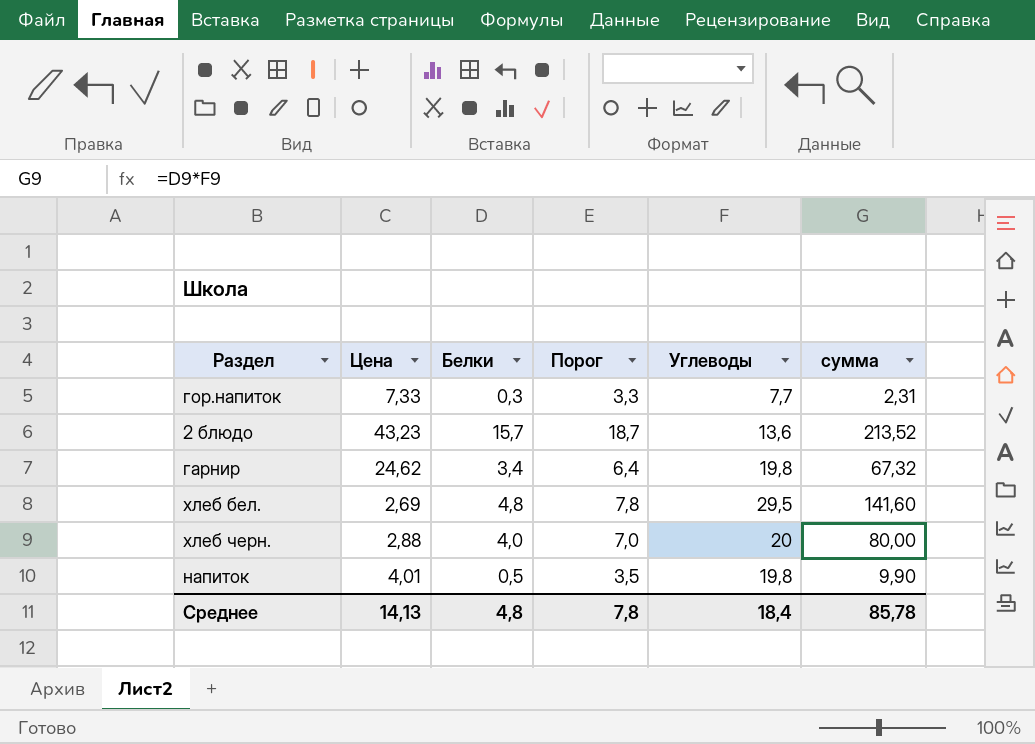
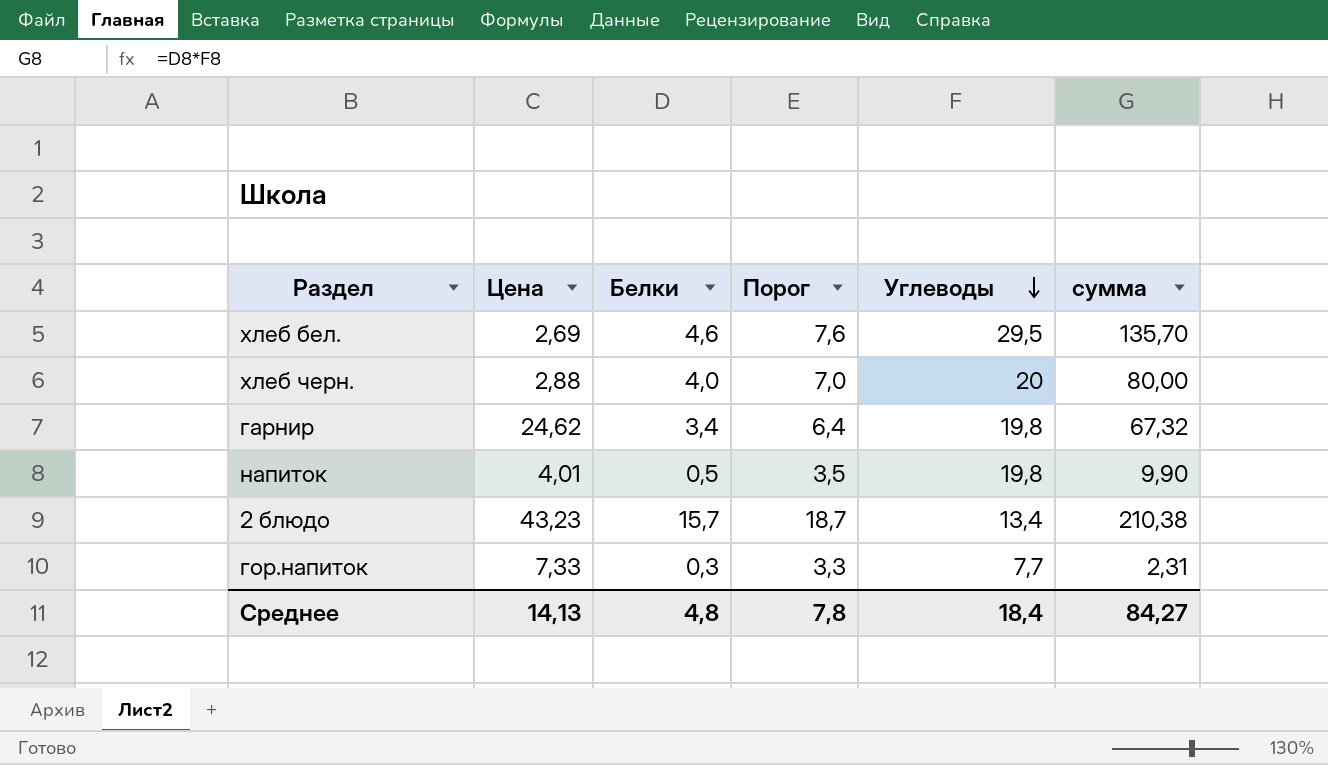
row order: none -> Углеводы descending
хлеб бел. | Белки: 4,8 -> 4,6
хлеб бел. | Порог: 7,8 -> 7,6
хлеб бел. | сумма: 141,60 -> 135,70
2 блюдо | Углеводы: 13,6 -> 13,4
2 блюдо | сумма: 213,52 -> 210,38
Среднее | сумма: 85,78 -> 84,27

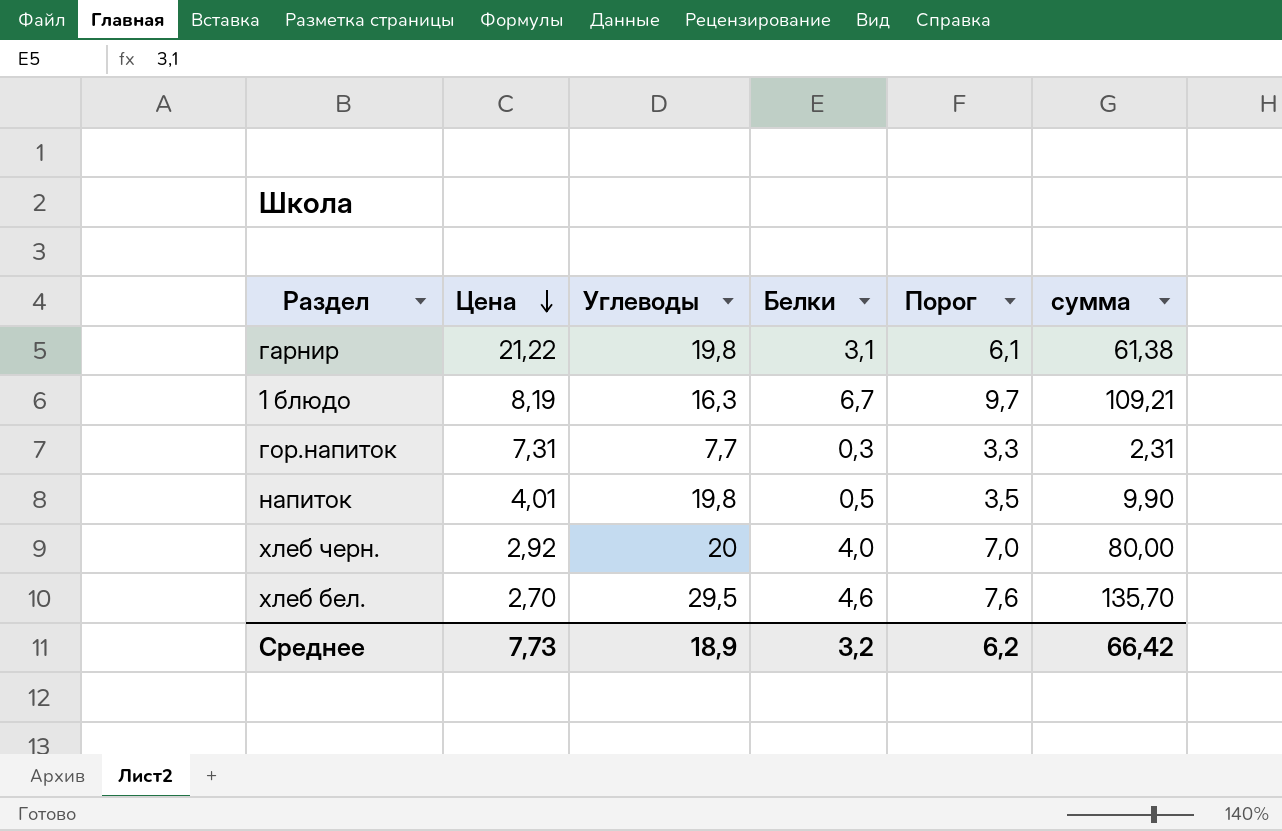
row order: Углеводы descending -> Цена descending
column Углеводы | position: 5 -> 3
row 2 блюдо: 43,23 | 15,7 | 18,7 | 13,4 | 210,38 -> none
гарнир | Цена: 24,62 -> 21,22
гарнир | Белки: 3,4 -> 3,1
гарнир | Порог: 6,4 -> 6,1
гарнир | сумма: 67,32 -> 61,38
row 1 блюдо: none -> 8,19 | 16,3 | 6,7 | 9,7 | 109,21
гор.напиток | Цена: 7,33 -> 7,31
хлеб черн. | Цена: 2,88 -> 2,92
хлеб бел. | Цена: 2,69 -> 2,70
Среднее | Цена: 14,13 -> 7,73
Среднее | Углеводы: 18,4 -> 18,9
Среднее | Белки: 4,8 -> 3,2
Среднее | Порог: 7,8 -> 6,2
Среднее | сумма: 84,27 -> 66,42

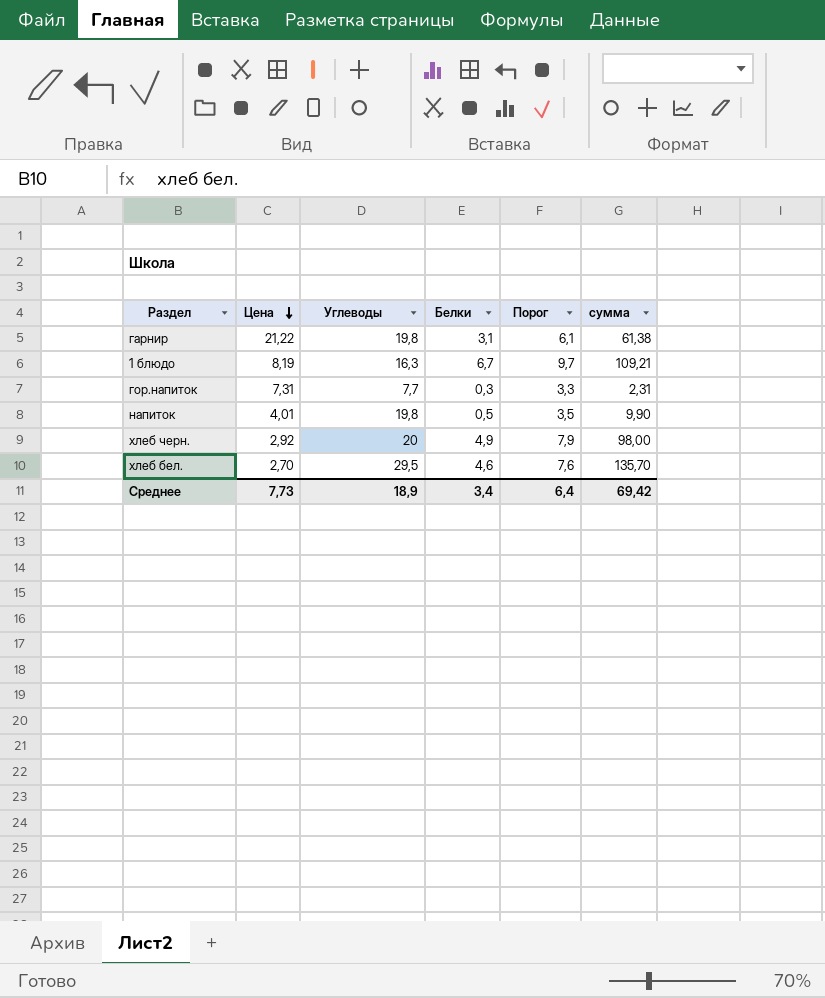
хлеб черн. | Белки: 4,0 -> 4,9
хлеб черн. | Порог: 7,0 -> 7,9
хлеб черн. | сумма: 80,00 -> 98,00
Среднее | Белки: 3,2 -> 3,4
Среднее | Порог: 6,2 -> 6,4
Среднее | сумма: 66,42 -> 69,42

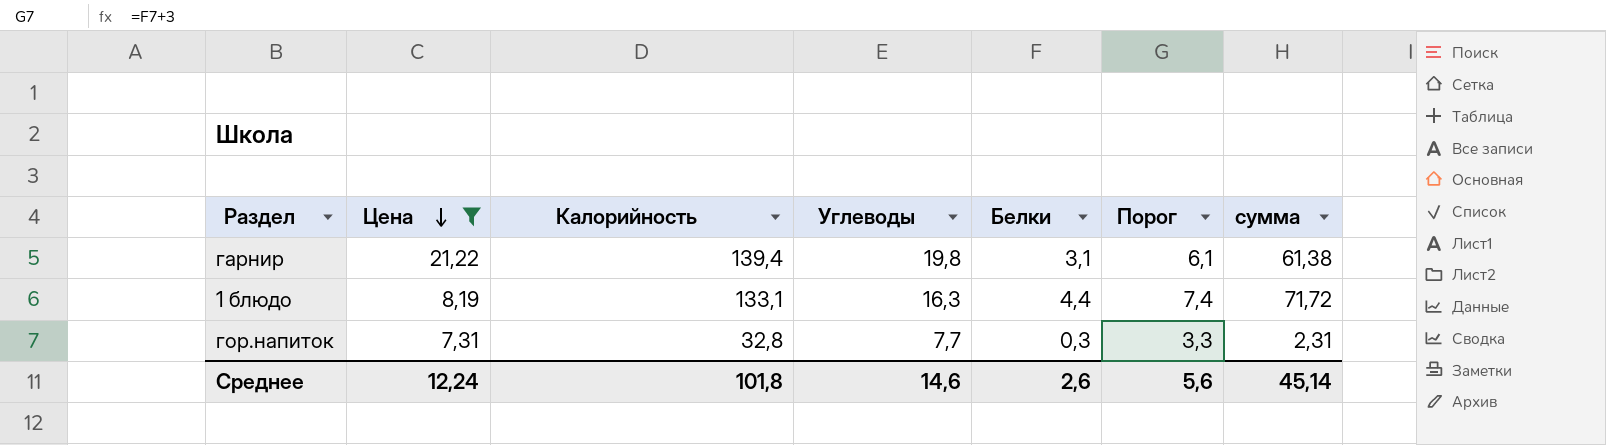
filter: none -> Цена >= 7,31
column Калорийность | position: none -> 3
1 блюдо | Белки: 6,7 -> 4,4
1 блюдо | Порог: 9,7 -> 7,4
1 блюдо | сумма: 109,21 -> 71,72
Среднее | Цена: 7,73 -> 12,24
Среднее | Углеводы: 18,9 -> 14,6
Среднее | Белки: 3,4 -> 2,6
Среднее | Порог: 6,4 -> 5,6
Среднее | сумма: 69,42 -> 45,14

